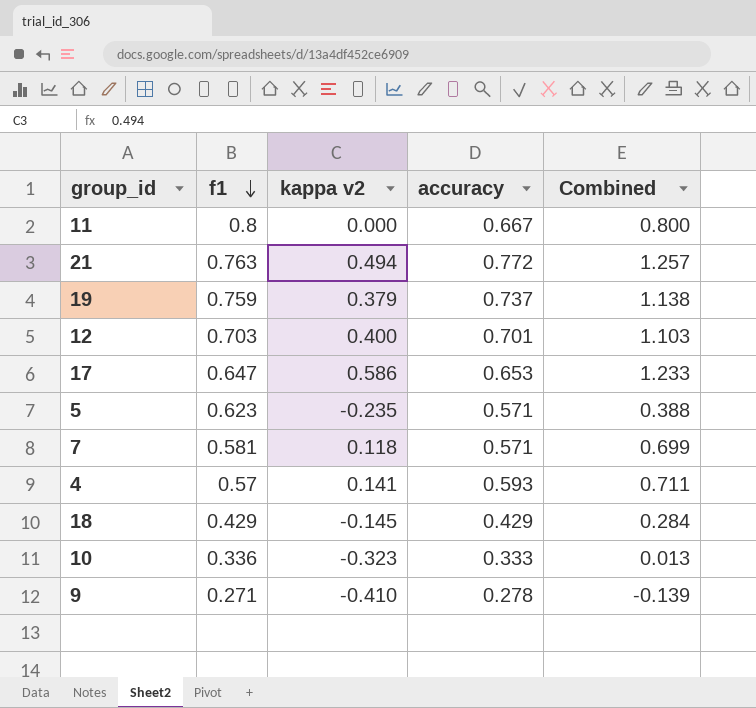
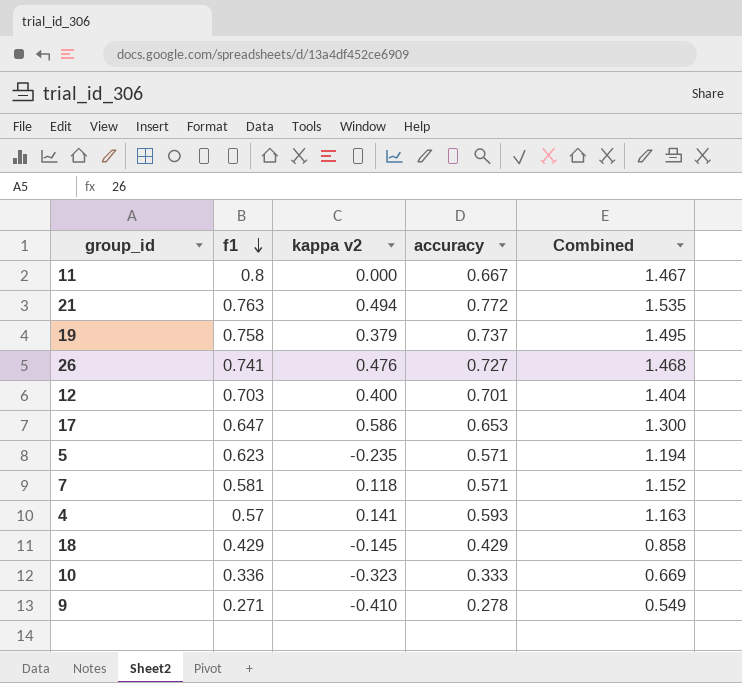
column Combined | formula: [f1] + [kappa v2] -> [f1] + [accuracy]
19 | f1: 0.759 -> 0.758
row 26: none -> 0.741 | 0.476 | 0.727 | 1.468

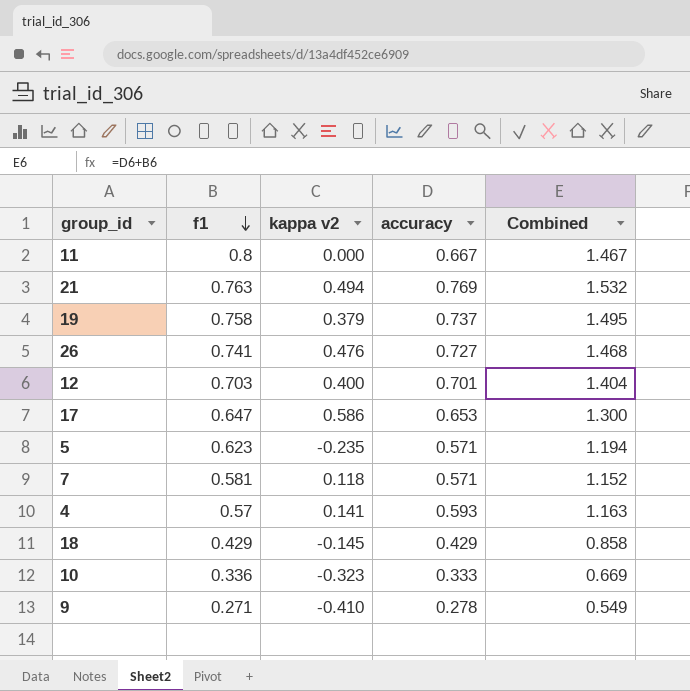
21 | accuracy: 0.772 -> 0.769
21 | Combined: 1.535 -> 1.532

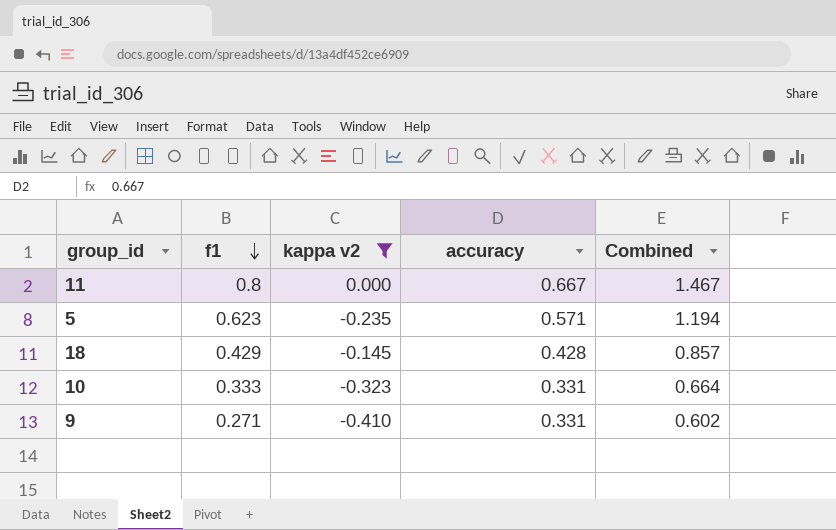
filter: none -> kappa v2 <= 0.000
18 | accuracy: 0.429 -> 0.428
18 | Combined: 0.858 -> 0.857
10 | f1: 0.336 -> 0.333
10 | accuracy: 0.333 -> 0.331
10 | Combined: 0.669 -> 0.664
9 | accuracy: 0.278 -> 0.331
9 | Combined: 0.549 -> 0.602

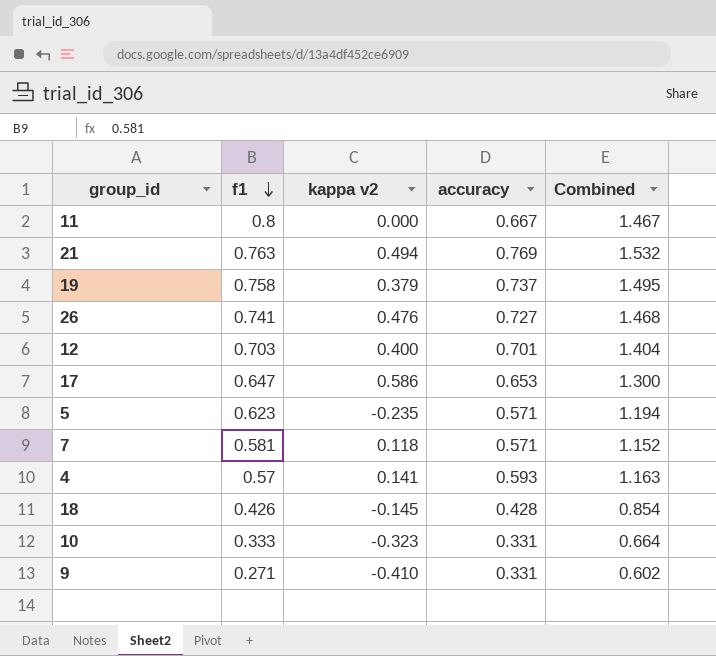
filter: kappa v2 <= 0.000 -> none
18 | f1: 0.429 -> 0.426
18 | Combined: 0.857 -> 0.854

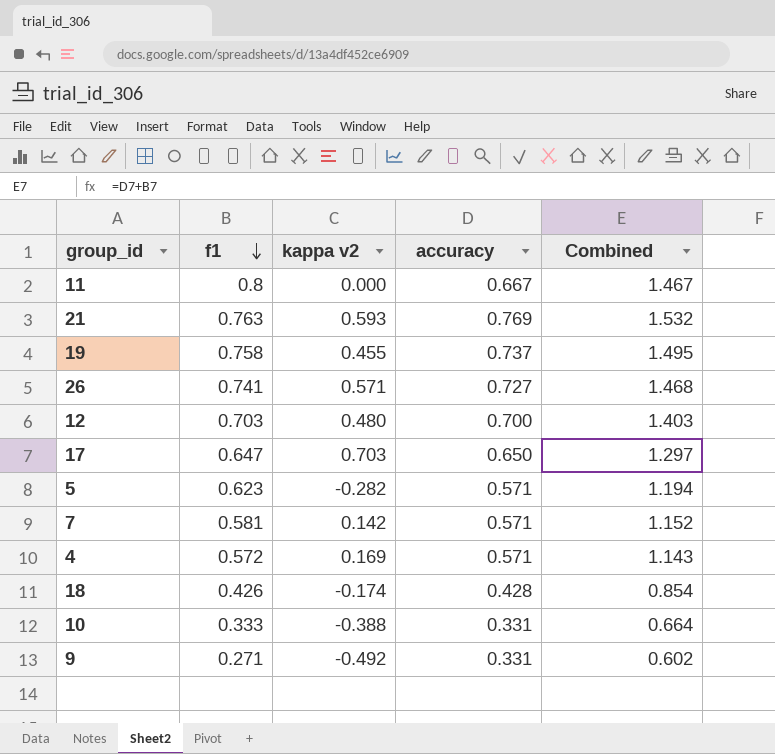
21 | kappa v2: 0.494 -> 0.593
19 | kappa v2: 0.379 -> 0.455
26 | kappa v2: 0.476 -> 0.571
12 | kappa v2: 0.400 -> 0.480
12 | accuracy: 0.701 -> 0.700
12 | Combined: 1.404 -> 1.403
17 | kappa v2: 0.586 -> 0.703
17 | accuracy: 0.653 -> 0.650
17 | Combined: 1.300 -> 1.297
5 | kappa v2: -0.235 -> -0.282
7 | kappa v2: 0.118 -> 0.142
4 | f1: 0.57 -> 0.572
4 | kappa v2: 0.141 -> 0.169
4 | accuracy: 0.593 -> 0.571
4 | Combined: 1.163 -> 1.143
18 | kappa v2: -0.145 -> -0.174
10 | kappa v2: -0.323 -> -0.388
9 | kappa v2: -0.410 -> -0.492

